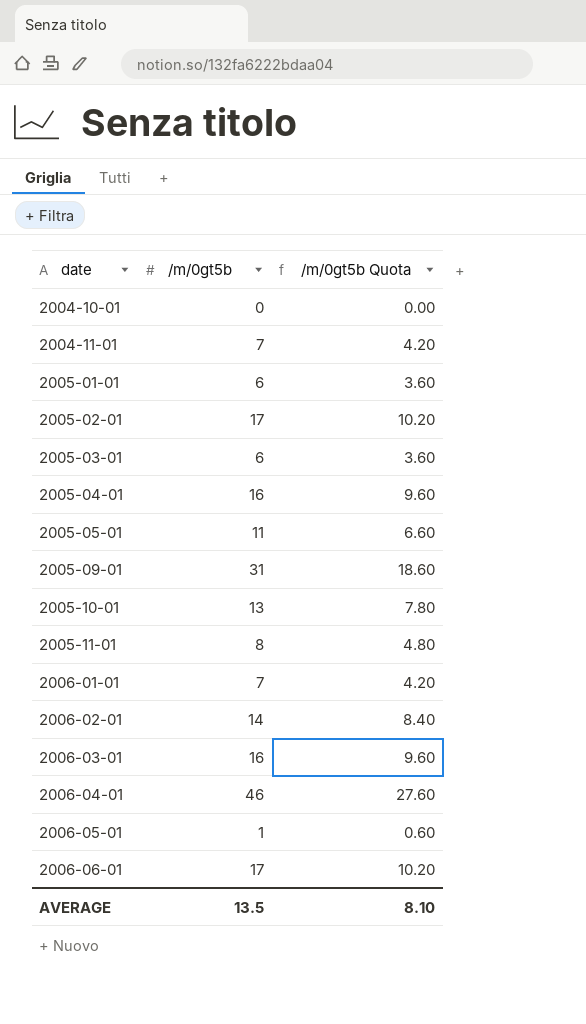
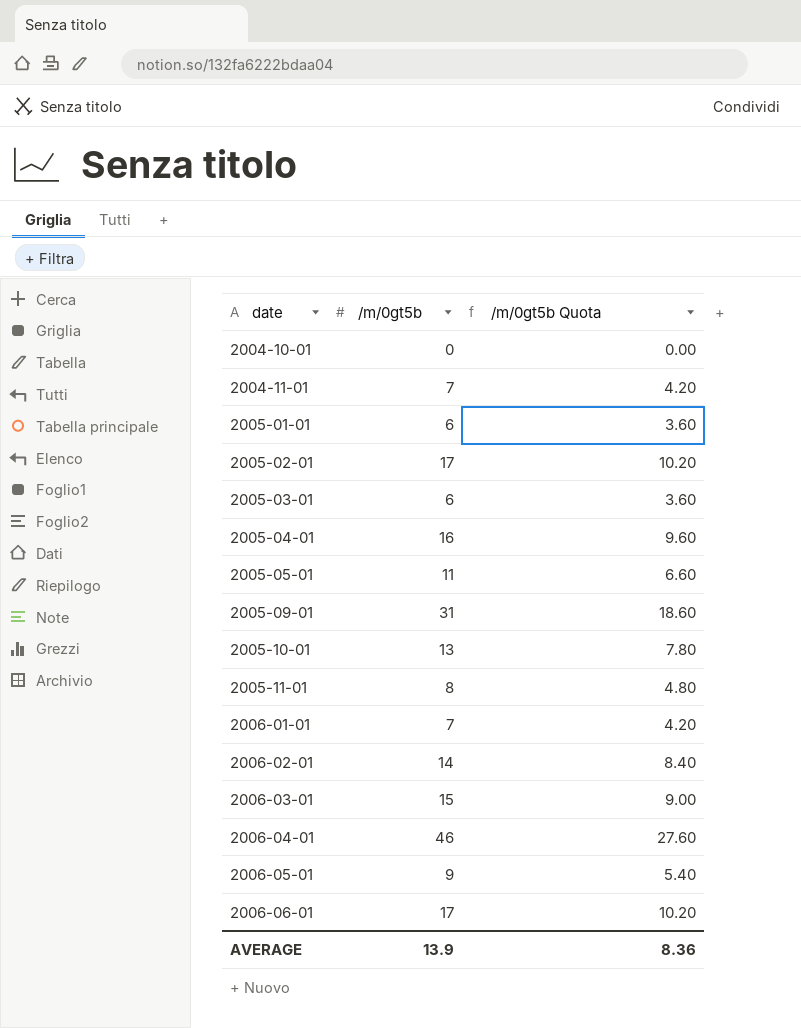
2006-03-01 | /m/0gt5b: 16 -> 15
2006-03-01 | /m/0gt5b Quota: 9.60 -> 9.00
2006-05-01 | /m/0gt5b: 1 -> 9
2006-05-01 | /m/0gt5b Quota: 0.60 -> 5.40
AVERAGE | /m/0gt5b: 13.5 -> 13.9
AVERAGE | /m/0gt5b Quota: 8.10 -> 8.36

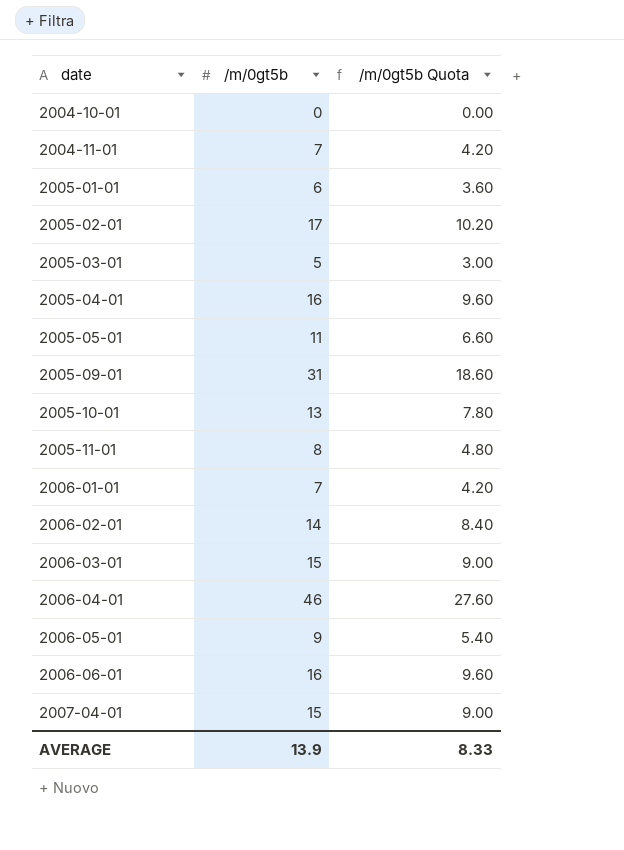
2005-03-01 | /m/0gt5b: 6 -> 5
2005-03-01 | /m/0gt5b Quota: 3.60 -> 3.00
2006-06-01 | /m/0gt5b: 17 -> 16
2006-06-01 | /m/0gt5b Quota: 10.20 -> 9.60
row 2007-04-01: none -> 15 | 9.00
AVERAGE | /m/0gt5b Quota: 8.36 -> 8.33

